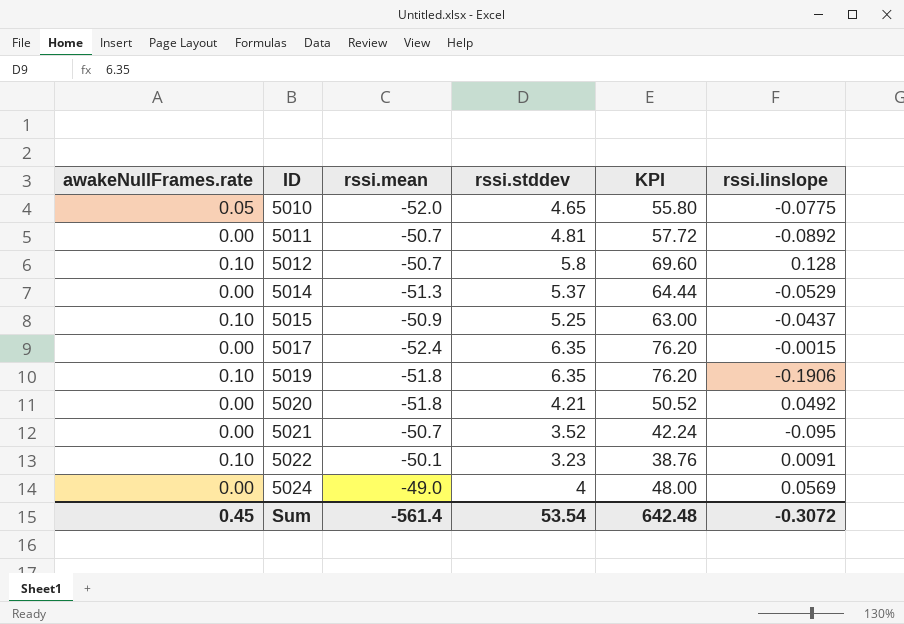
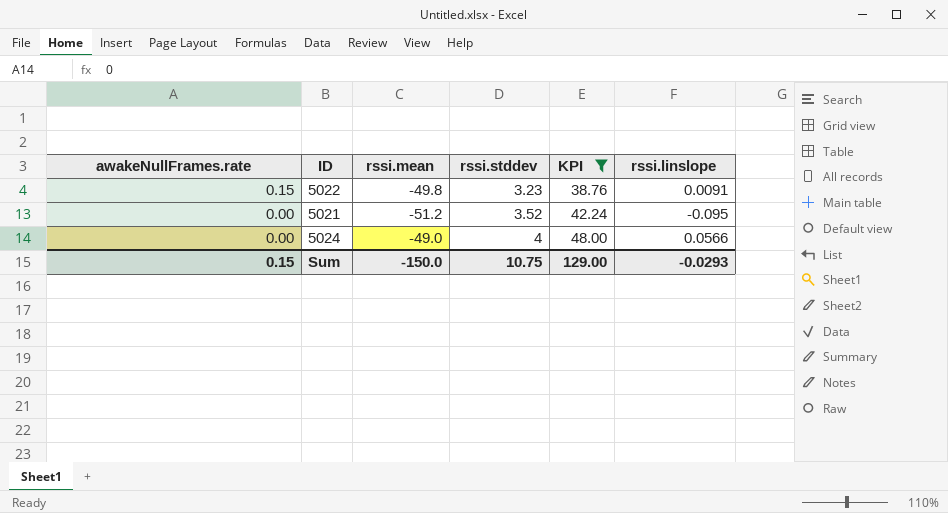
filter: none -> KPI <= 48.00
row order: ID ascending -> awakeNullFrames.rate descending
5022 | awakeNullFrames.rate: 0.10 -> 0.15
5022 | rssi.mean: -50.1 -> -49.8
5021 | rssi.mean: -50.7 -> -51.2
5024 | rssi.linslope: 0.0569 -> 0.0566
Sum | awakeNullFrames.rate: 0.45 -> 0.15
Sum | rssi.mean: -561.4 -> -150.0
Sum | rssi.stddev: 53.54 -> 10.75
Sum | KPI: 642.48 -> 129.00
Sum | rssi.linslope: -0.3072 -> -0.0293

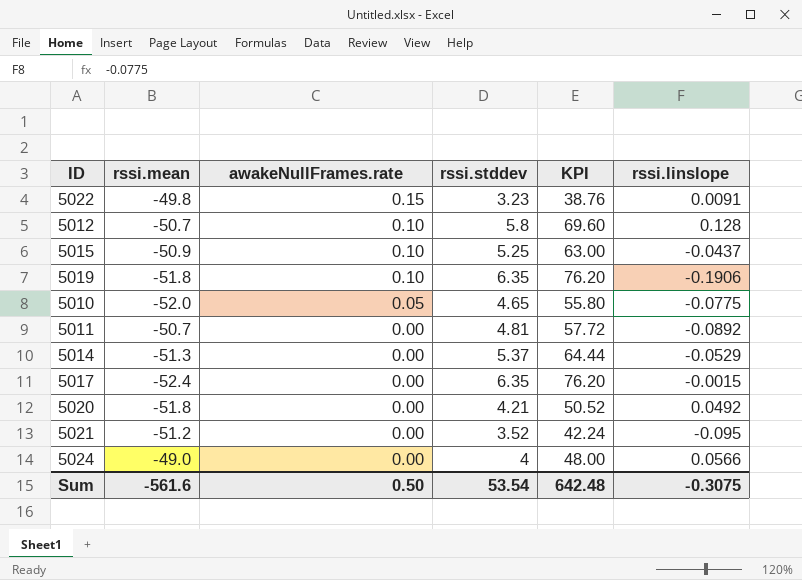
filter: KPI <= 48.00 -> none
column awakeNullFrames.rate | position: 1 -> 3
Sum | rssi.mean: -150.0 -> -561.6
Sum | awakeNullFrames.rate: 0.15 -> 0.50
Sum | rssi.stddev: 10.75 -> 53.54
Sum | KPI: 129.00 -> 642.48
Sum | rssi.linslope: -0.0293 -> -0.3075

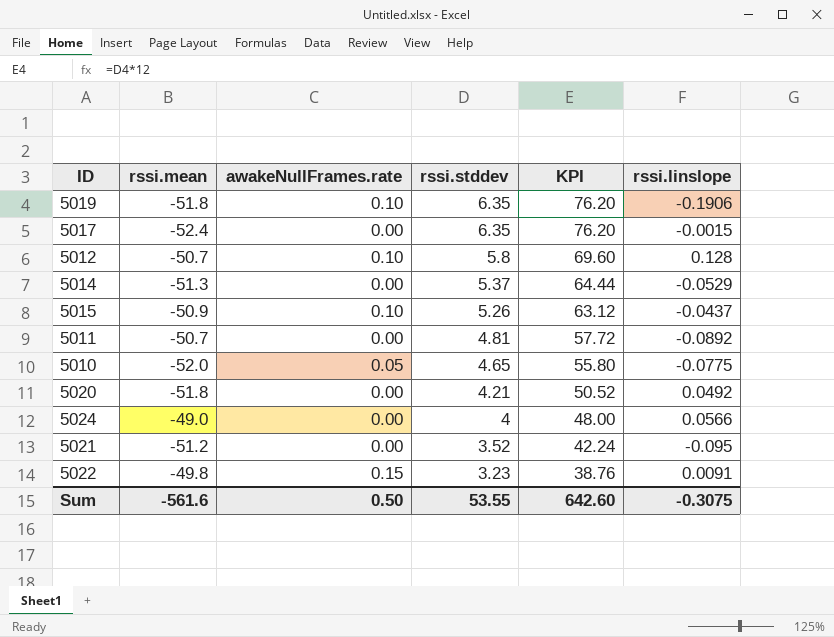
row order: awakeNullFrames.rate descending -> rssi.stddev descending
5015 | rssi.stddev: 5.25 -> 5.26
5015 | KPI: 63.00 -> 63.12
Sum | rssi.stddev: 53.54 -> 53.55
Sum | KPI: 642.48 -> 642.60

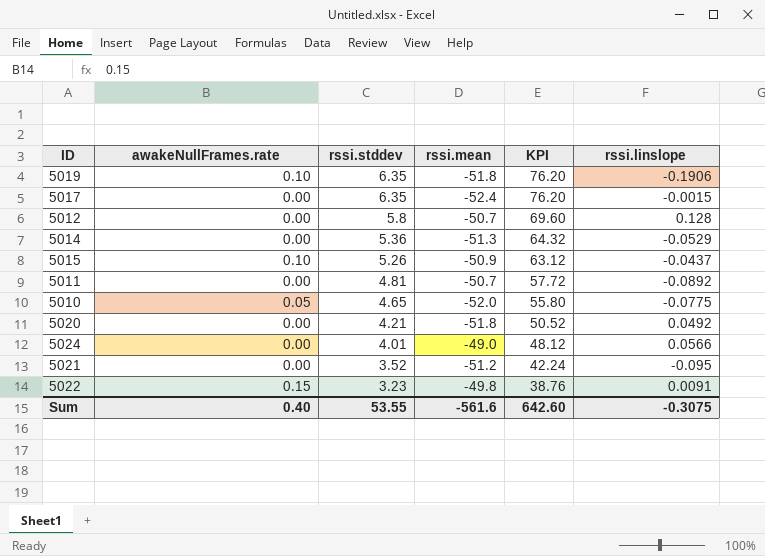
column rssi.mean | position: 2 -> 4
5012 | awakeNullFrames.rate: 0.10 -> 0.00
5014 | rssi.stddev: 5.37 -> 5.36
5014 | KPI: 64.44 -> 64.32
5024 | rssi.stddev: 4 -> 4.01
5024 | KPI: 48.00 -> 48.12
Sum | awakeNullFrames.rate: 0.50 -> 0.40

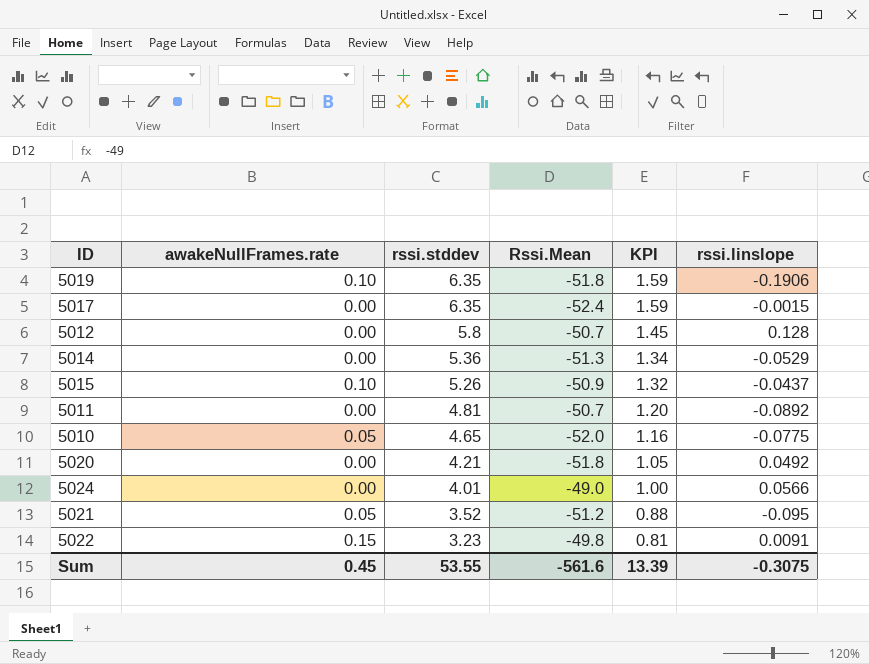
column name: rssi.mean -> Rssi.Mean
column KPI | formula: [rssi.stddev] * 12 -> [rssi.stddev] * 0.25
5021 | awakeNullFrames.rate: 0.00 -> 0.05
Sum | awakeNullFrames.rate: 0.40 -> 0.45
Sum | KPI: 642.60 -> 13.39

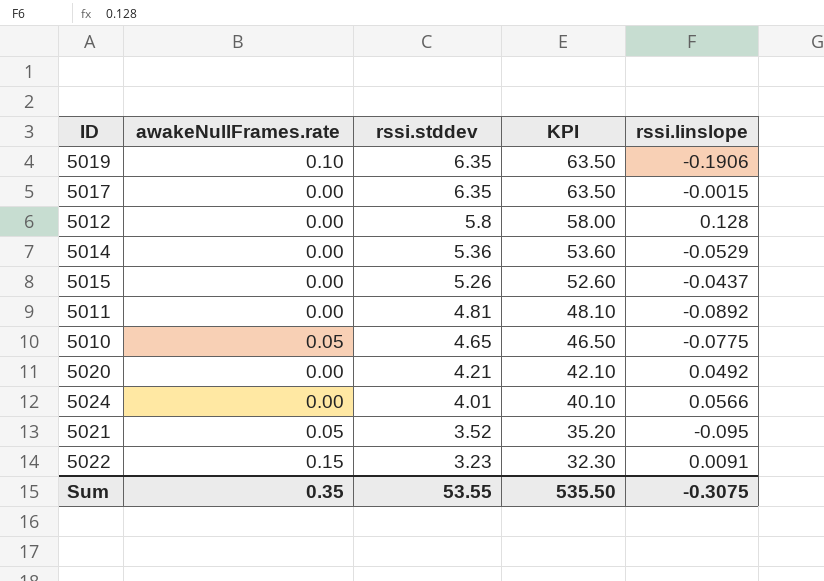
column Rssi.Mean | position: 4 -> none
column KPI | formula: [rssi.stddev] * 0.25 -> [rssi.stddev] * 10
5015 | awakeNullFrames.rate: 0.10 -> 0.00
Sum | awakeNullFrames.rate: 0.45 -> 0.35
Sum | KPI: 13.39 -> 535.50

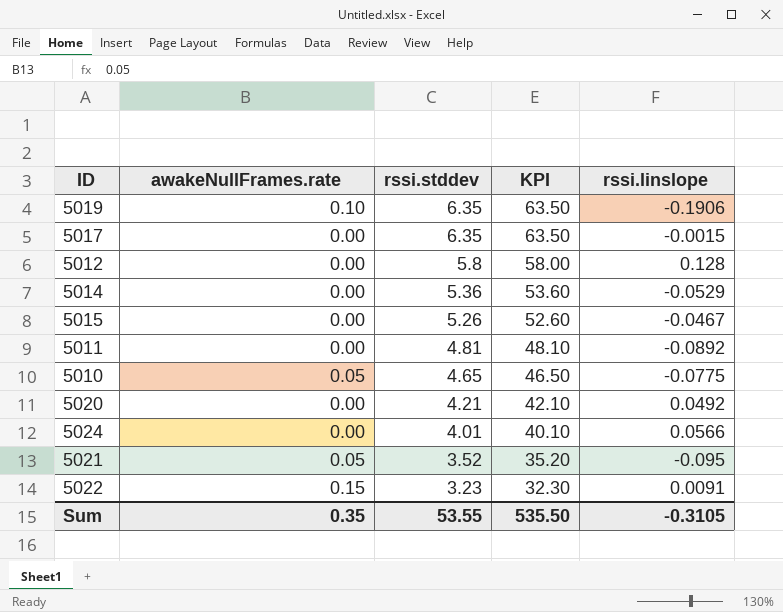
5015 | rssi.linslope: -0.0437 -> -0.0467
Sum | rssi.linslope: -0.3075 -> -0.3105

